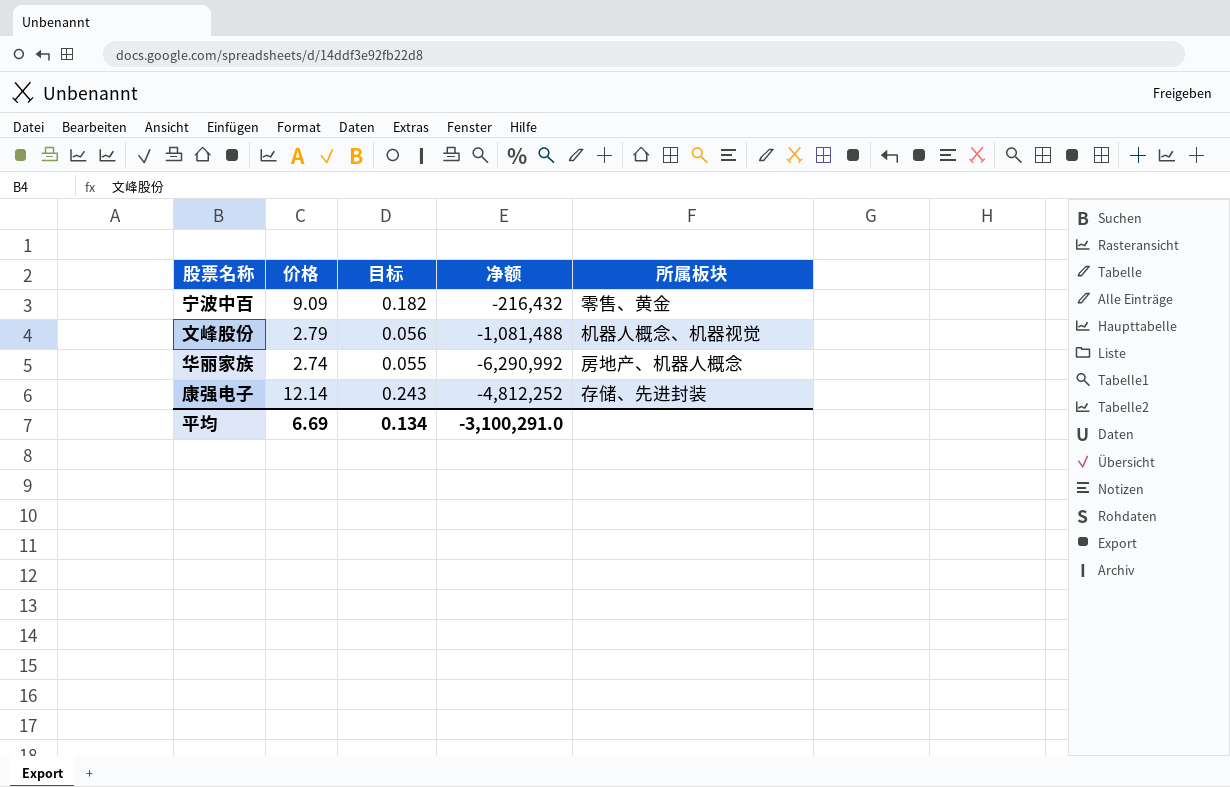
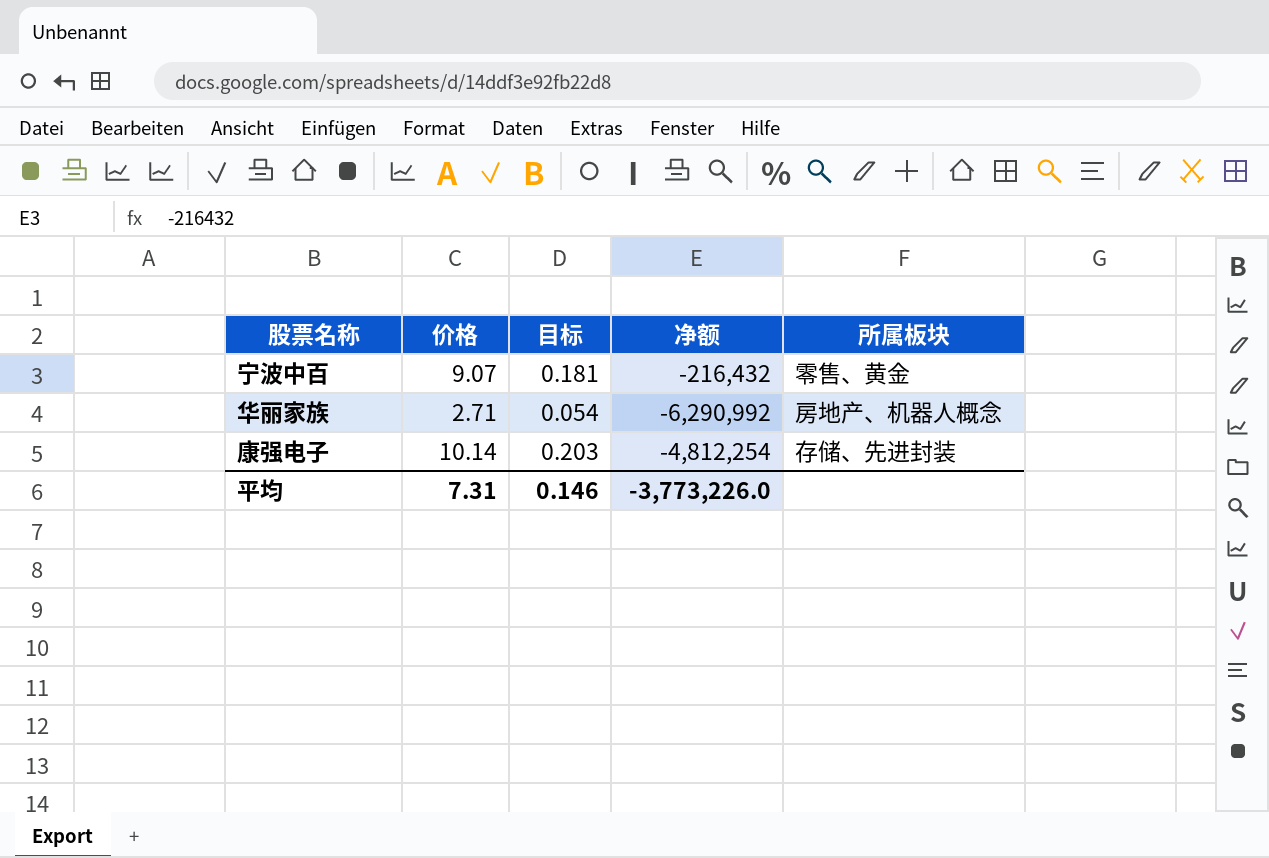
row 文峰股份: 2.79 | 0.056 | -1,081,488 | 机器人概念、机器视觉 -> none
宁波中百 | 价格: 9.09 -> 9.07
宁波中百 | 目标: 0.182 -> 0.181
华丽家族 | 价格: 2.74 -> 2.71
华丽家族 | 目标: 0.055 -> 0.054
康强电子 | 价格: 12.14 -> 10.14
康强电子 | 目标: 0.243 -> 0.203
康强电子 | 净额: -4,812,252 -> -4,812,254
平均 | 价格: 6.69 -> 7.31
平均 | 目标: 0.134 -> 0.146
平均 | 净额: -3,100,291.0 -> -3,773,226.0

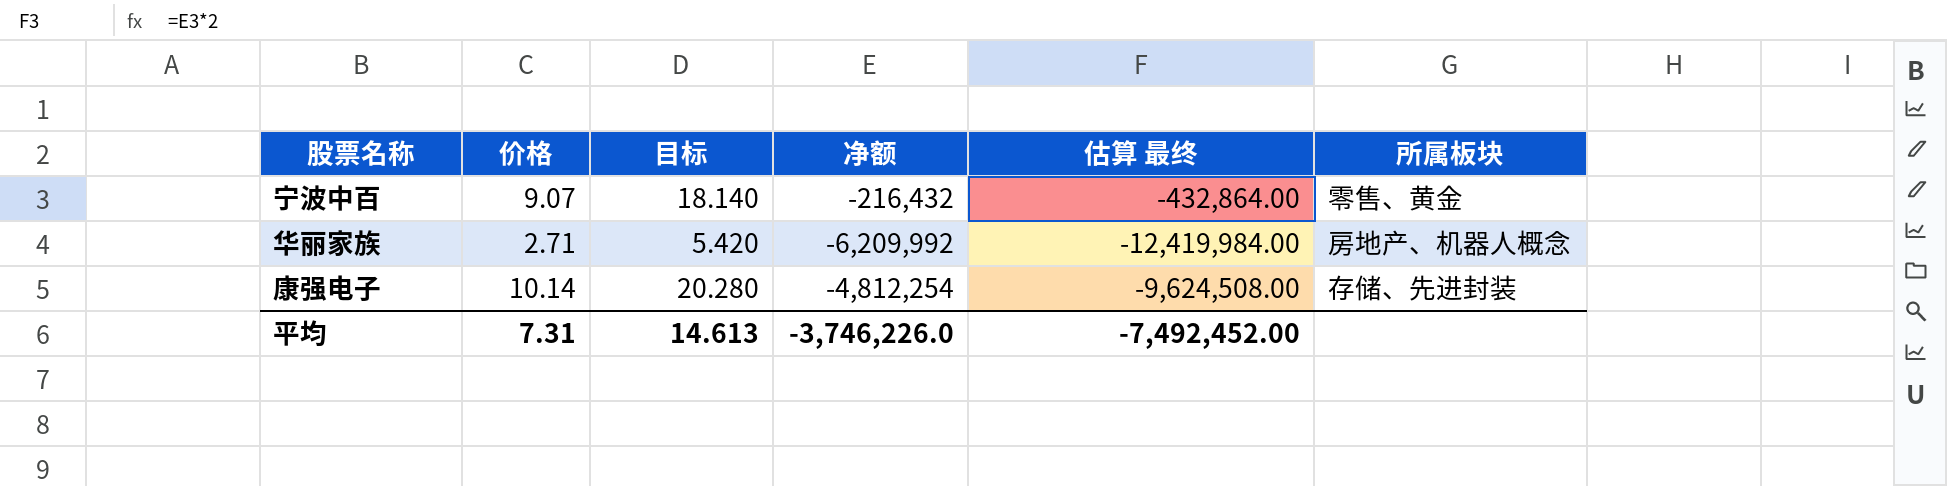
column 目标 | formula: [价格] * 0.02 -> [价格] * 2
column 估算 最终 | formula: none -> [净额] * 2
华丽家族 | 净额: -6,290,992 -> -6,209,992
平均 | 目标: 0.146 -> 14.613
平均 | 净额: -3,773,226.0 -> -3,746,226.0

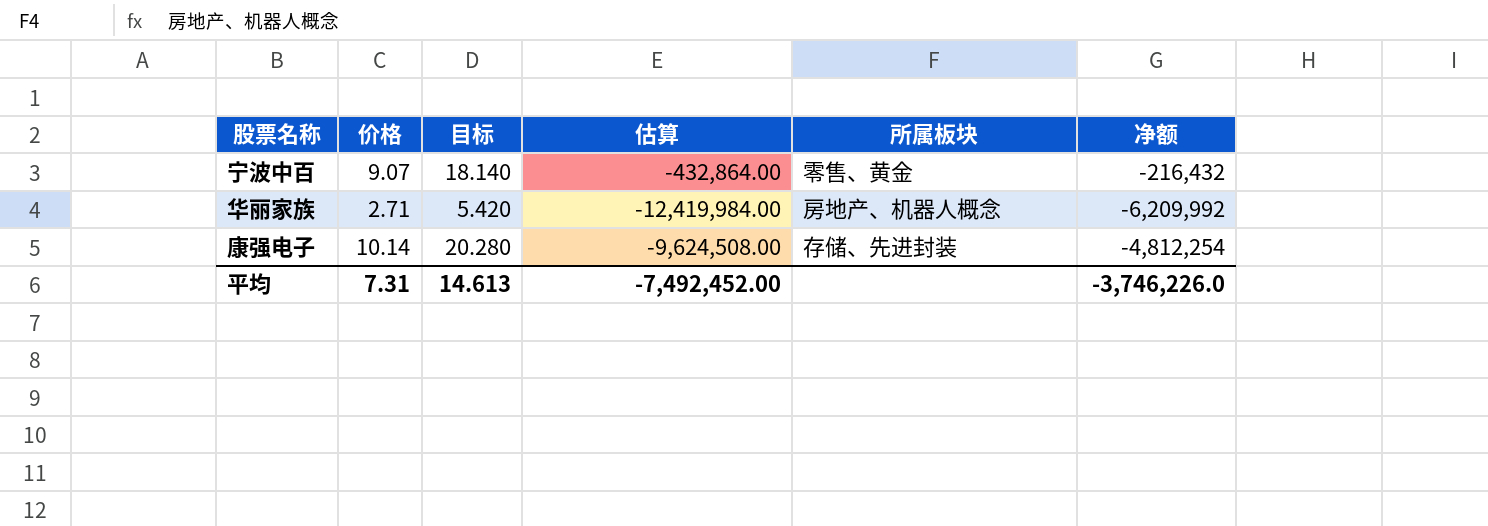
column name: 估算 最终 -> 估算
column 净额 | position: 4 -> 6

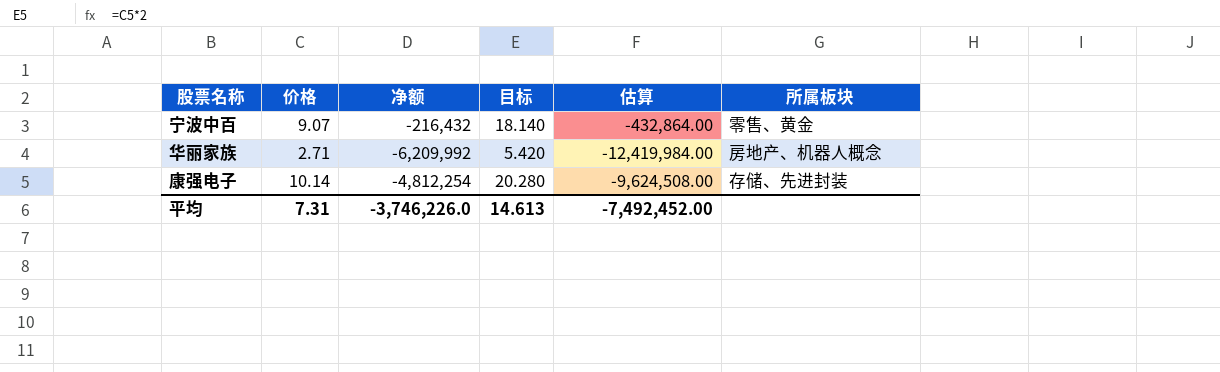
column 净额 | position: 6 -> 3

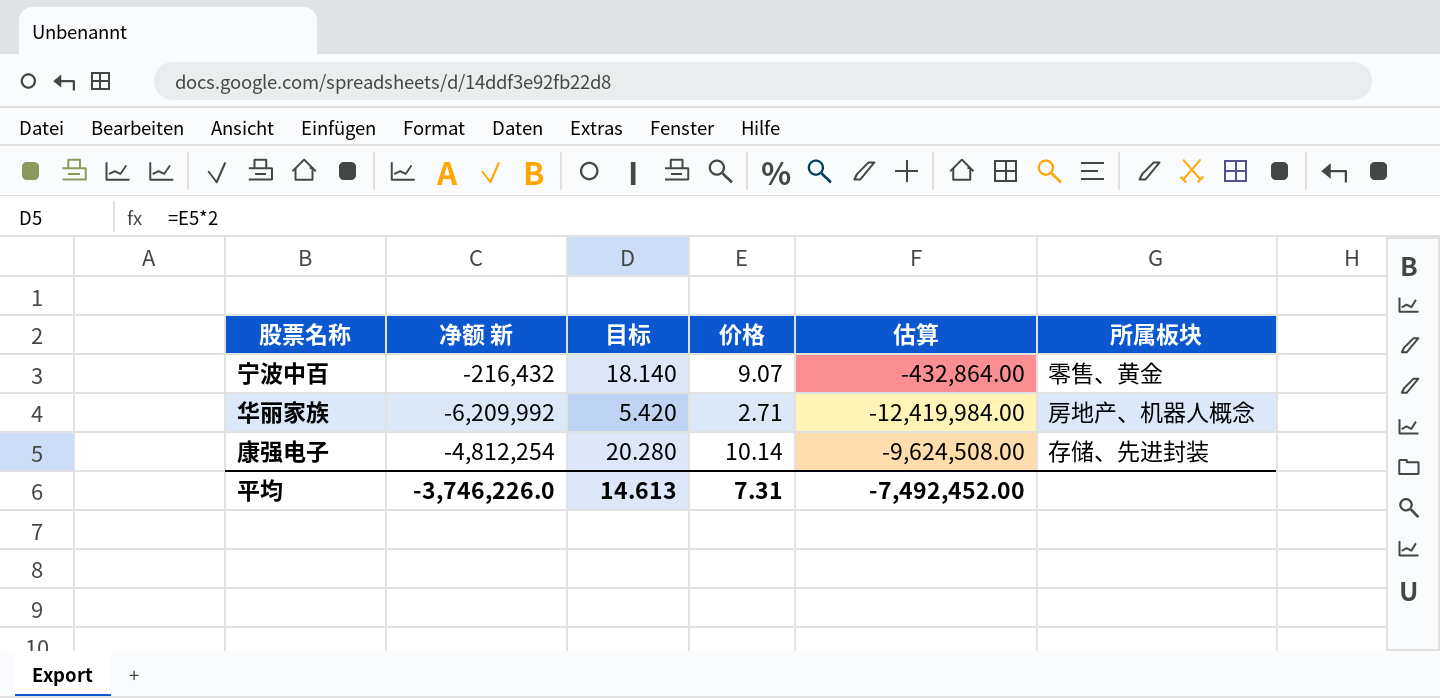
column name: 净额 -> 净额 新
column 价格 | position: 2 -> 4

